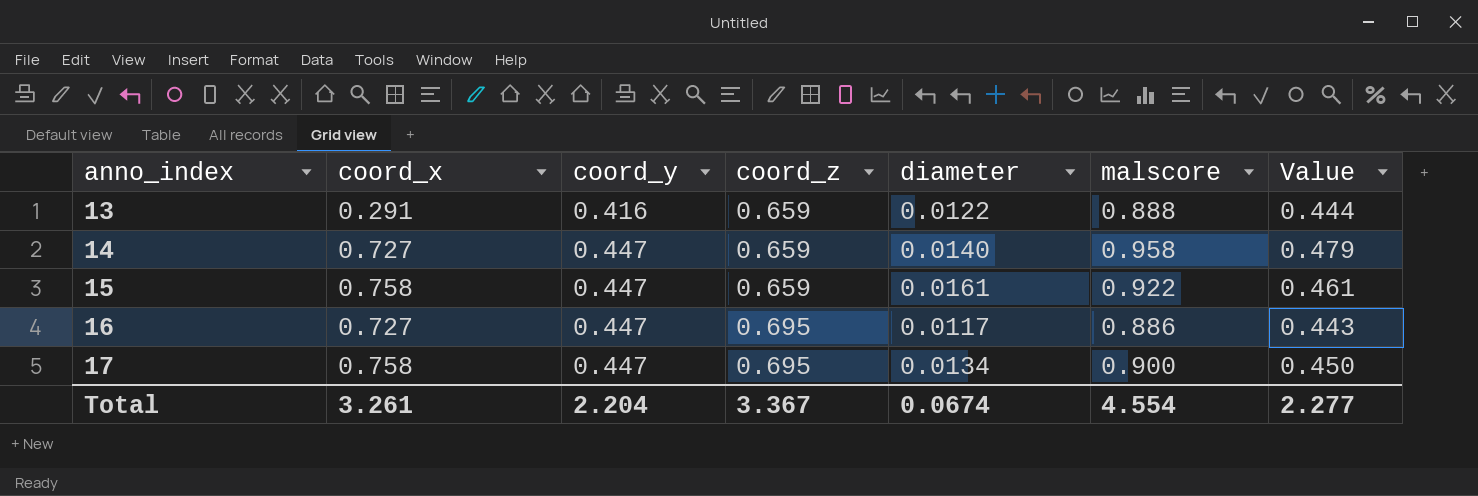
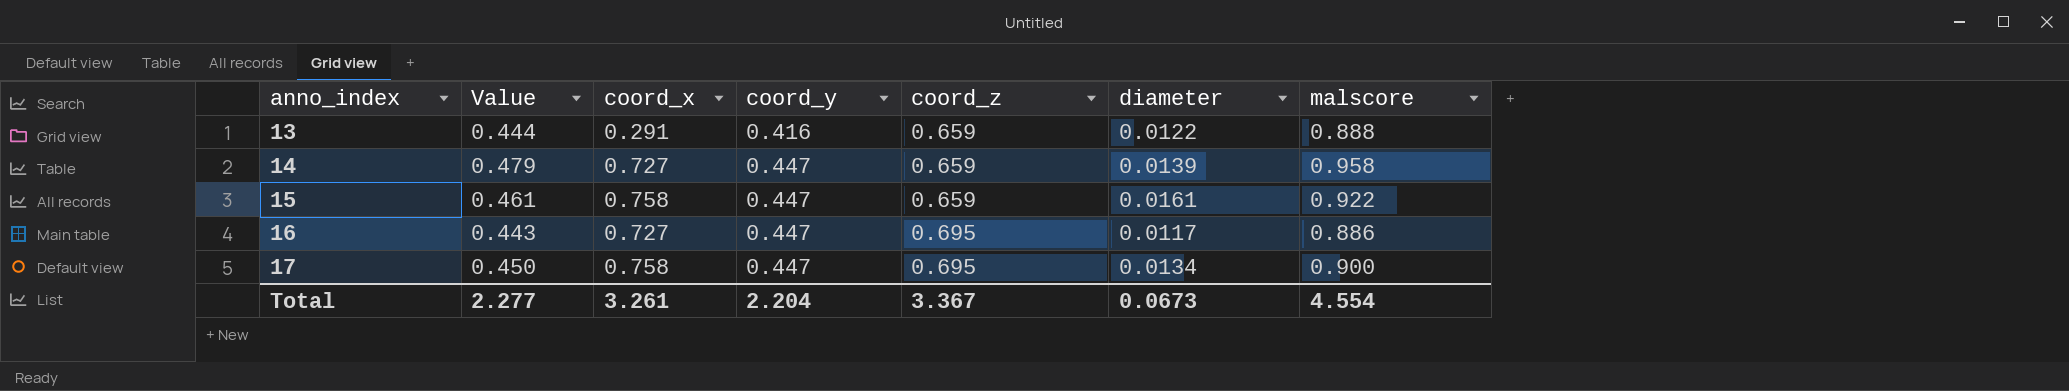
column Value | position: 7 -> 2
14 | diameter: 0.0140 -> 0.0139
Total | diameter: 0.0674 -> 0.0673

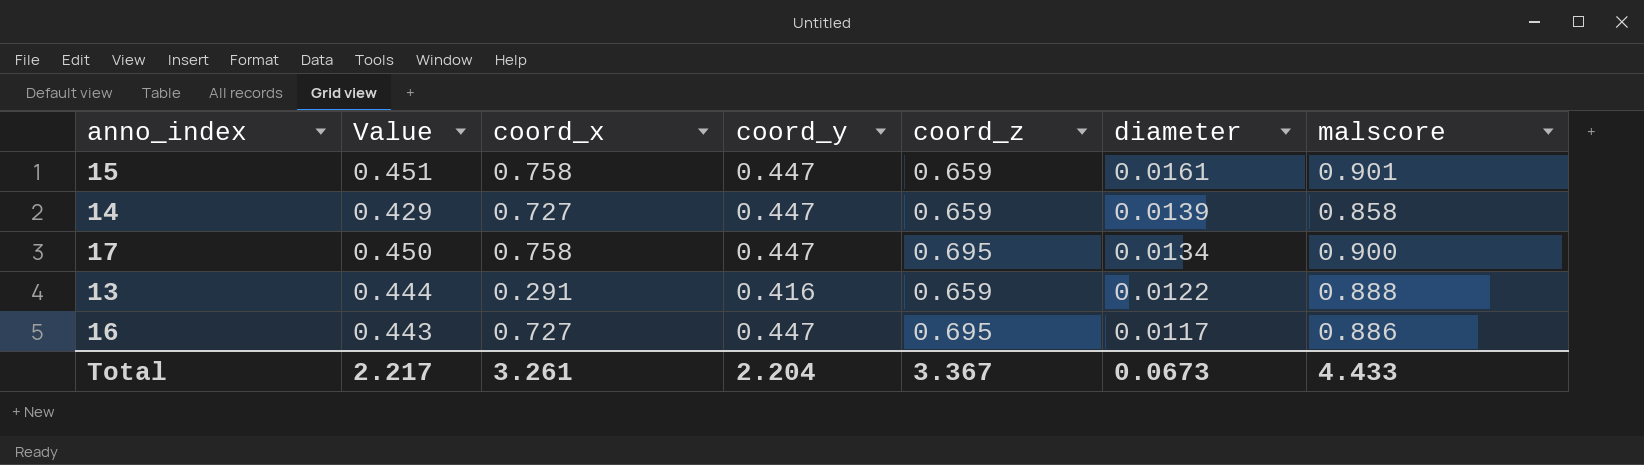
row order: anno_index ascending -> diameter descending
15 | Value: 0.461 -> 0.451
15 | malscore: 0.922 -> 0.901
14 | Value: 0.479 -> 0.429
14 | malscore: 0.958 -> 0.858
Total | Value: 2.277 -> 2.217
Total | malscore: 4.554 -> 4.433

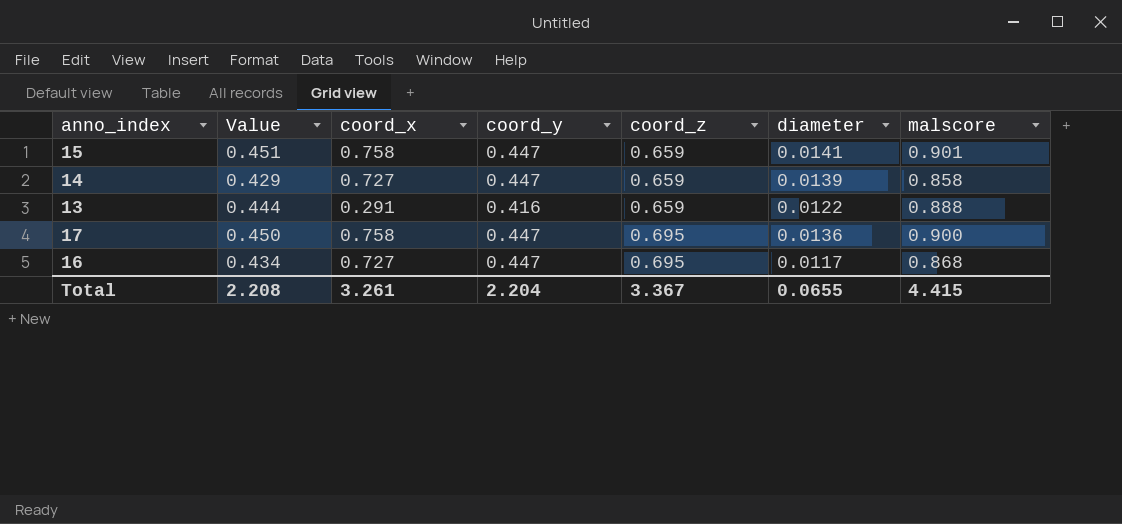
row order: diameter descending -> coord_z ascending
15 | diameter: 0.0161 -> 0.0141
17 | diameter: 0.0134 -> 0.0136
16 | Value: 0.443 -> 0.434
16 | malscore: 0.886 -> 0.868
Total | Value: 2.217 -> 2.208
Total | diameter: 0.0673 -> 0.0655
Total | malscore: 4.433 -> 4.415

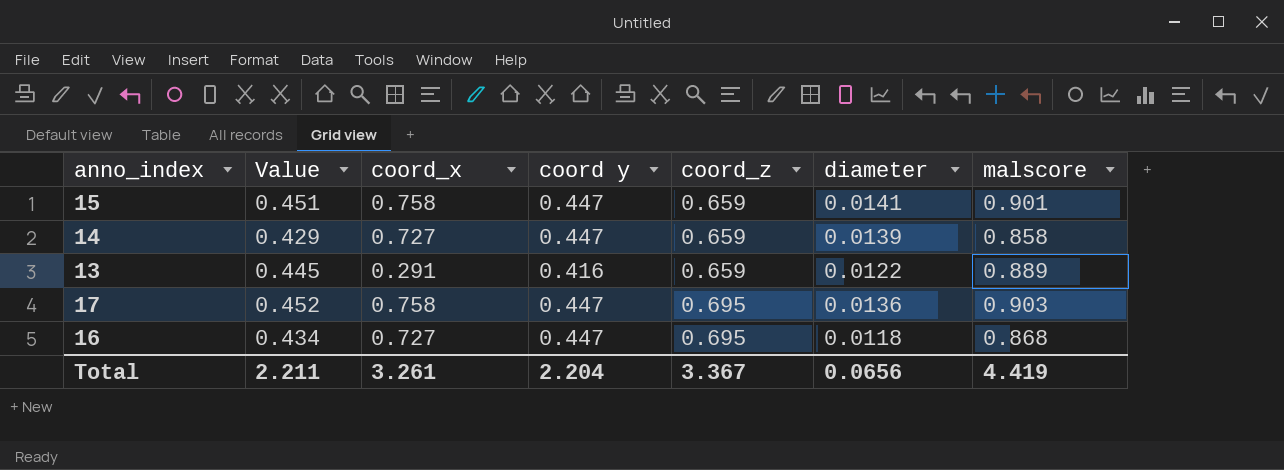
column name: coord_y -> coord y
13 | Value: 0.444 -> 0.445
13 | malscore: 0.888 -> 0.889
17 | Value: 0.450 -> 0.452
17 | malscore: 0.900 -> 0.903
16 | diameter: 0.0117 -> 0.0118
Total | Value: 2.208 -> 2.211
Total | diameter: 0.0655 -> 0.0656
Total | malscore: 4.415 -> 4.419

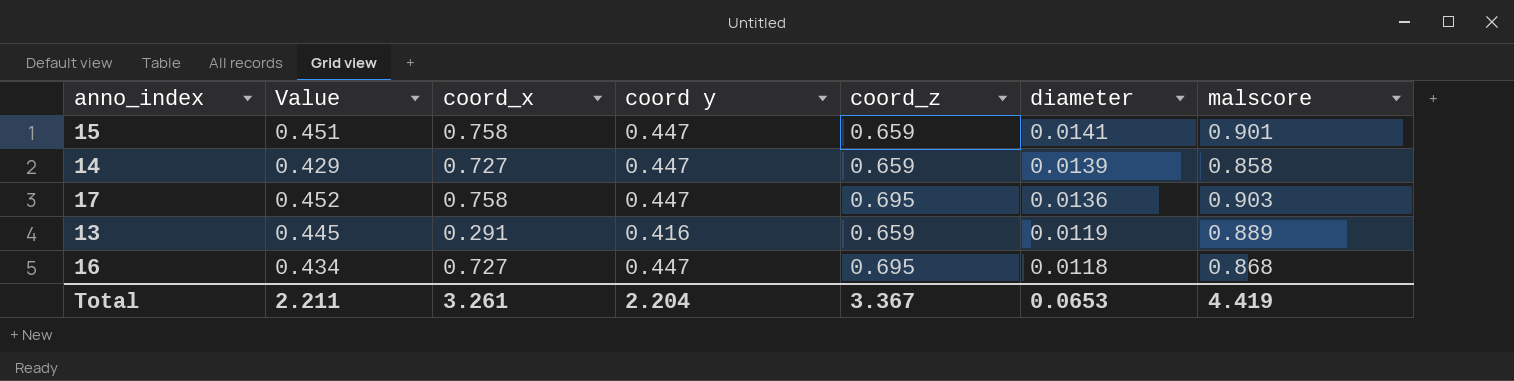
row order: coord_z ascending -> diameter descending
13 | diameter: 0.0122 -> 0.0119
Total | diameter: 0.0656 -> 0.0653

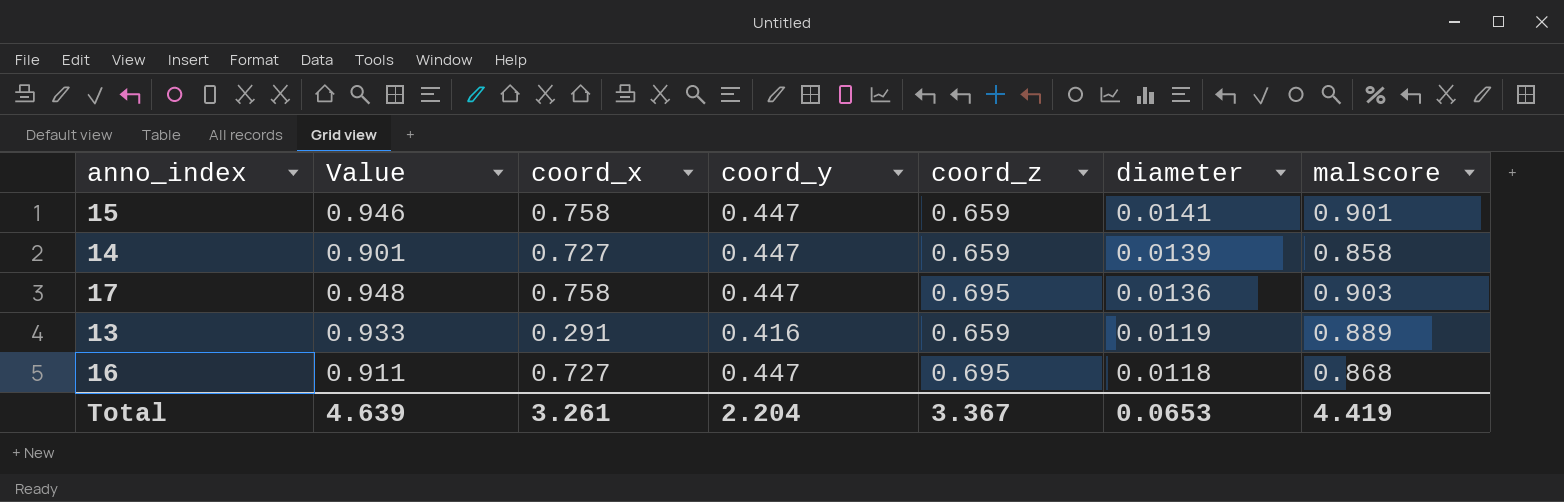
column Value | formula: [malscore] * 0.5 -> [malscore] * 1.05
column name: coord y -> coord_y
Total | Value: 2.211 -> 4.639

